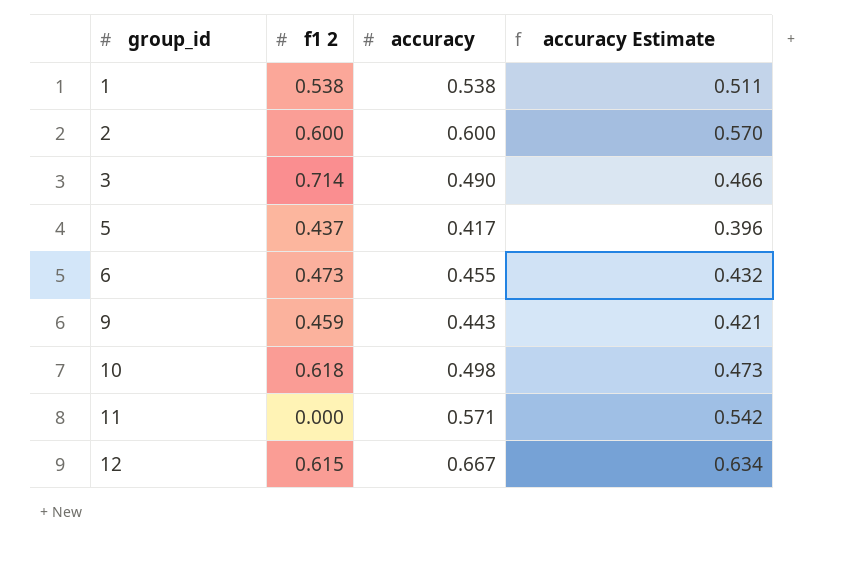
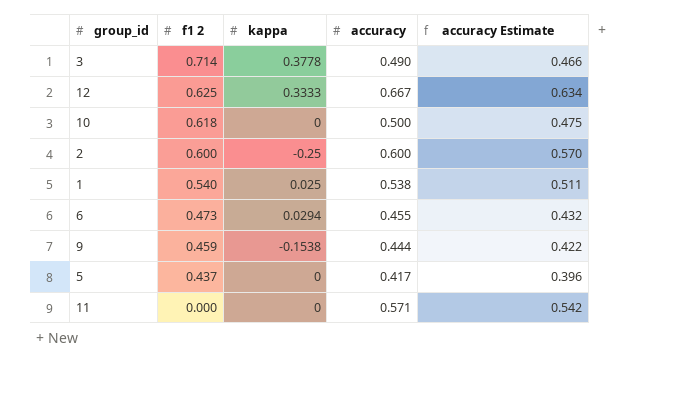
row order: group_id ascending -> f1 2 descending
column kappa | position: none -> 3
12 | f1 2: 0.615 -> 0.625
10 | accuracy: 0.498 -> 0.500
10 | accuracy Estimate: 0.473 -> 0.475
1 | f1 2: 0.538 -> 0.540
9 | accuracy: 0.443 -> 0.444
9 | accuracy Estimate: 0.421 -> 0.422

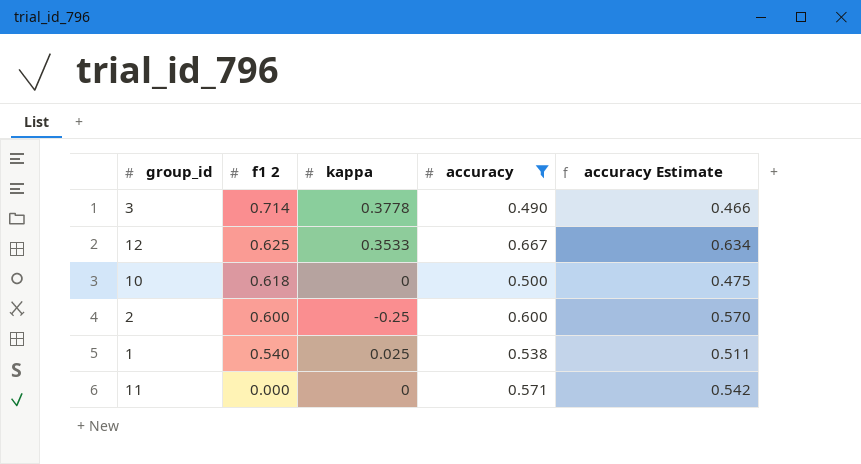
filter: none -> accuracy >= 0.490
12 | kappa: 0.3333 -> 0.3533

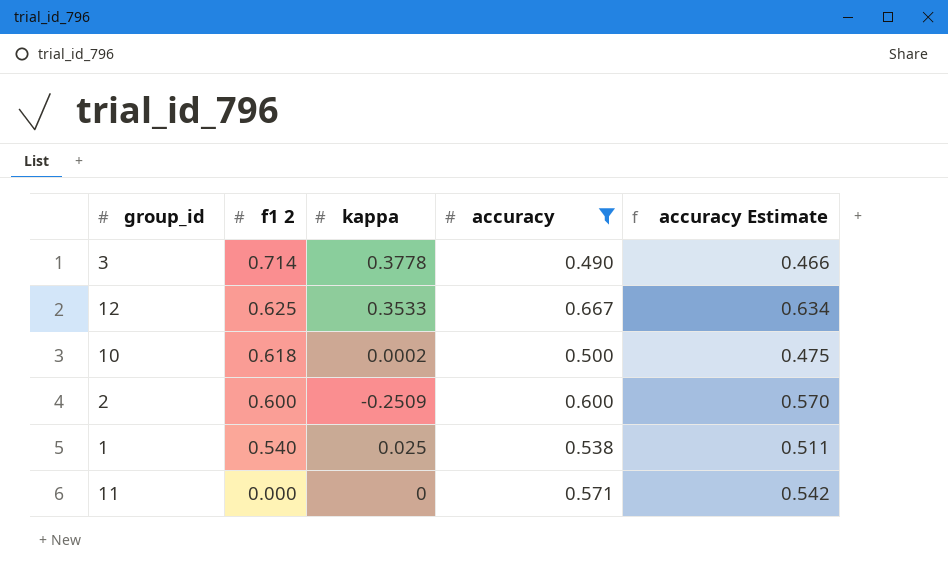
10 | kappa: 0 -> 0.0002
2 | kappa: -0.25 -> -0.2509

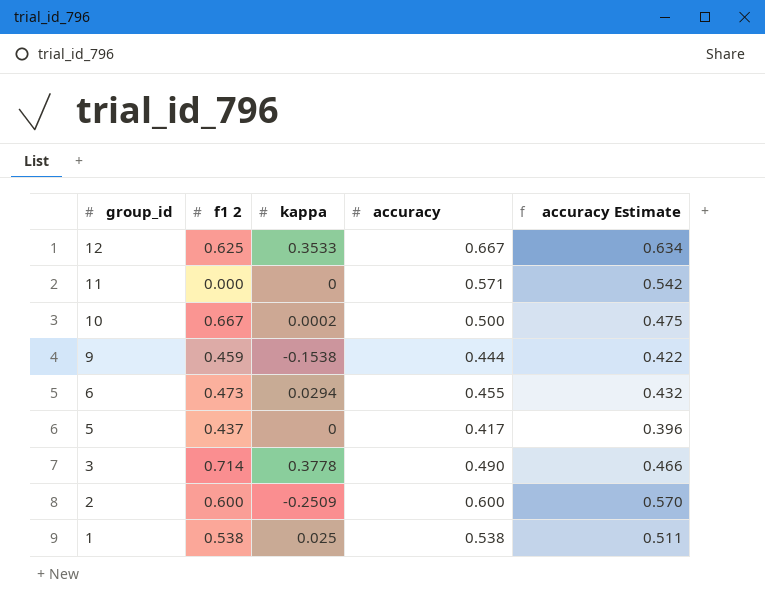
filter: accuracy >= 0.490 -> none
row order: f1 2 descending -> group_id descending
10 | f1 2: 0.618 -> 0.667
1 | f1 2: 0.540 -> 0.538

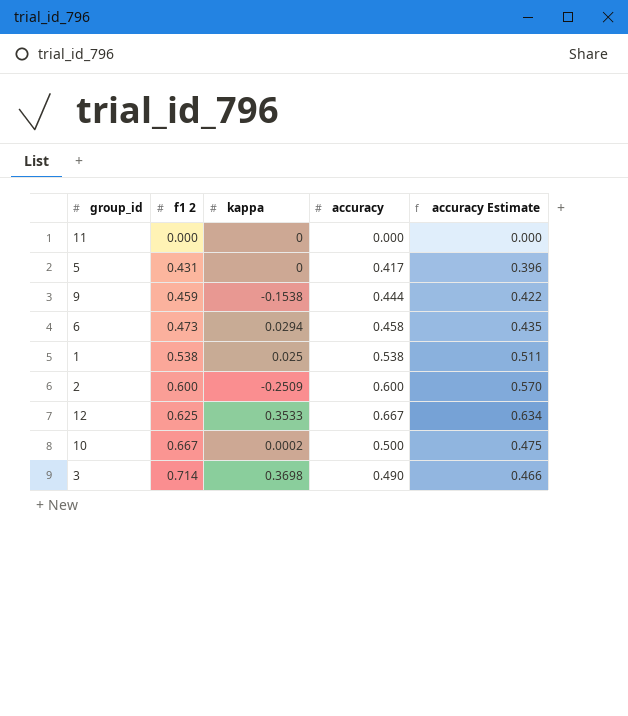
row order: group_id descending -> f1 2 ascending
11 | accuracy: 0.571 -> 0.000
11 | accuracy Estimate: 0.542 -> 0.000
5 | f1 2: 0.437 -> 0.431
6 | accuracy: 0.455 -> 0.458
6 | accuracy Estimate: 0.432 -> 0.435
3 | kappa: 0.3778 -> 0.3698

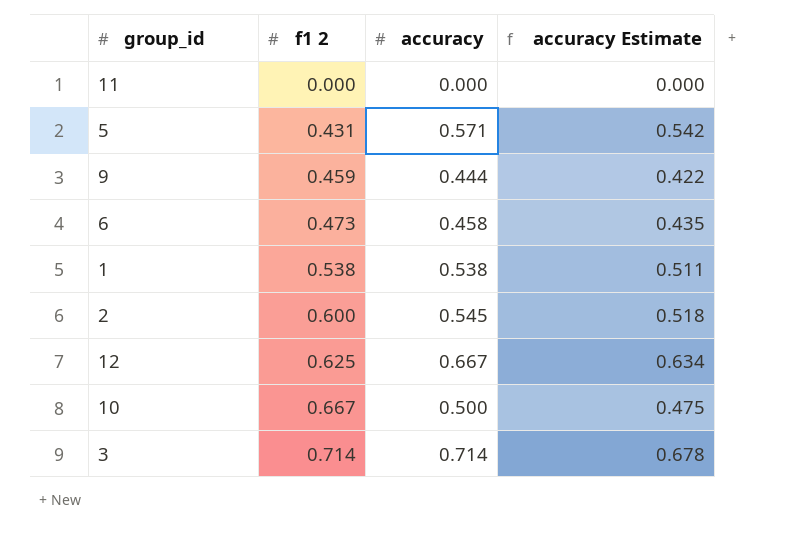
column kappa | position: 3 -> none
5 | accuracy: 0.417 -> 0.571
5 | accuracy Estimate: 0.396 -> 0.542
2 | accuracy: 0.600 -> 0.545
2 | accuracy Estimate: 0.570 -> 0.518
3 | accuracy: 0.490 -> 0.714
3 | accuracy Estimate: 0.466 -> 0.678

